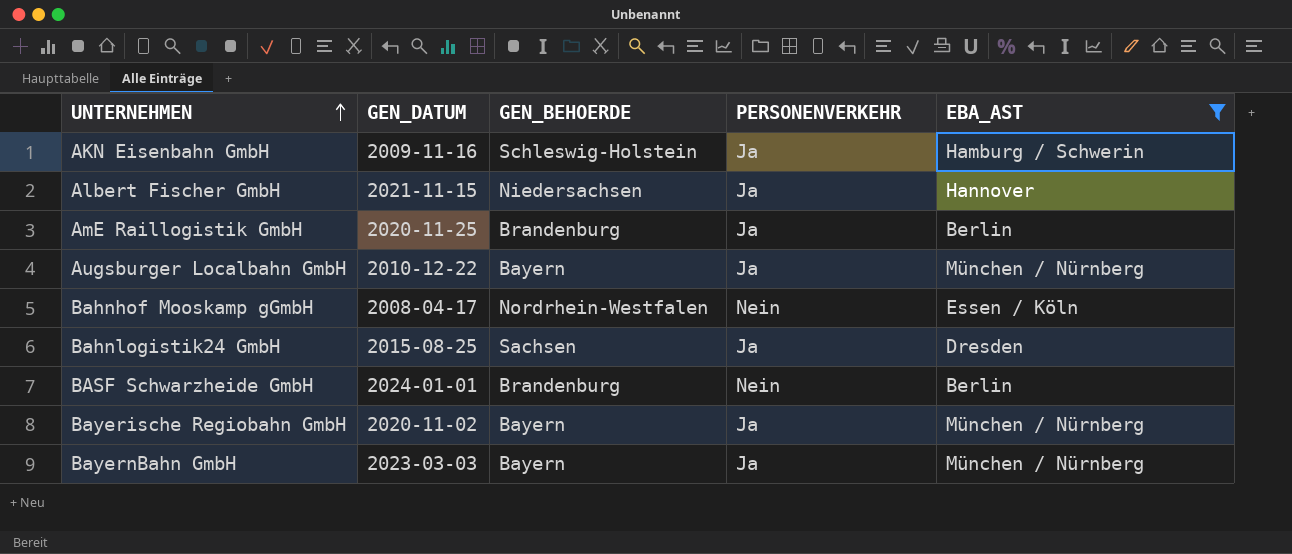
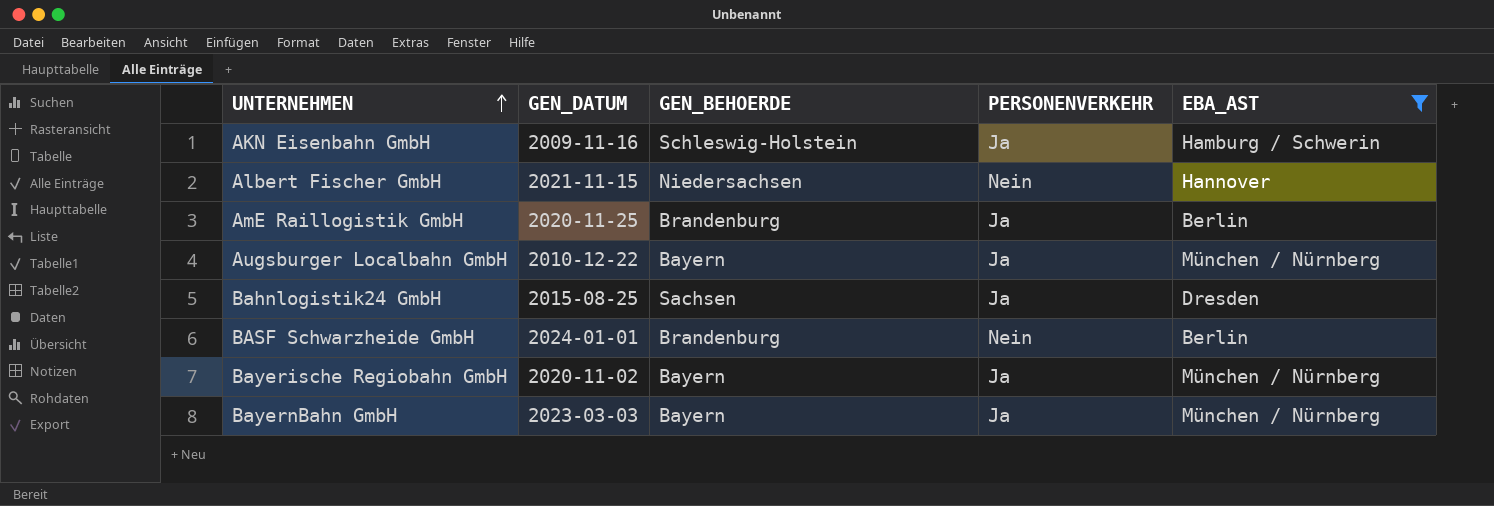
row Bahnhof Mooskamp gGmbH: 2008-04-17 | Nordrhein-Westfalen | Nein | Essen / Köln -> none
Albert Fischer GmbH | PERSONENVERKEHR: Ja -> Nein

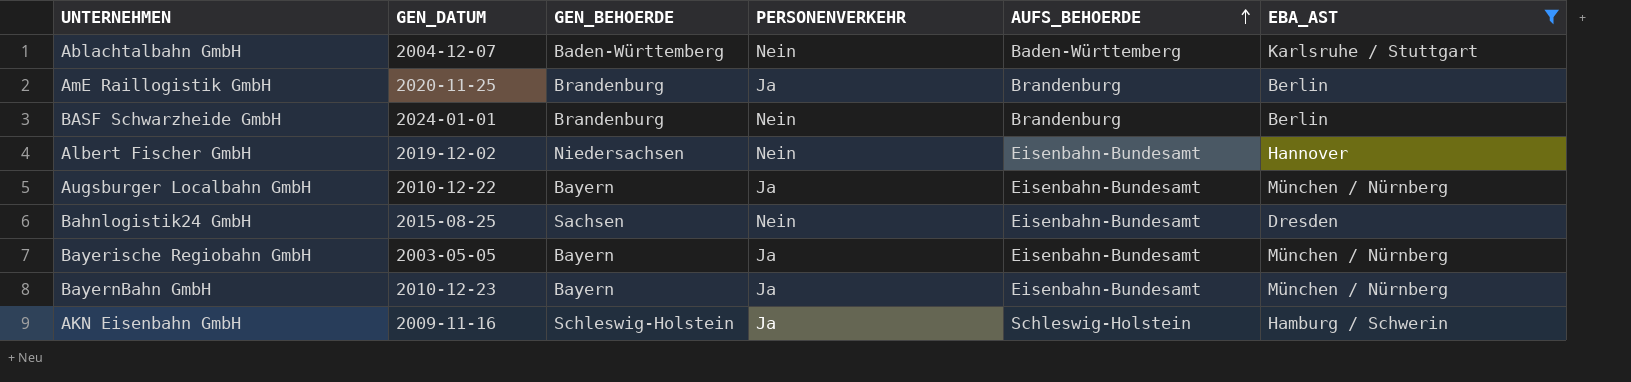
row order: UNTERNEHMEN ascending -> AUFS_BEHOERDE ascending
column AUFS_BEHOERDE | position: none -> 5
row Ablachtalbahn GmbH: none -> 2004-12-07 | Baden-Württemberg | Nein | Baden-Württemberg | Karlsruhe / Stuttgart
Albert Fischer GmbH | GEN_DATUM: 2021-11-15 -> 2019-12-02
Bahnlogistik24 GmbH | PERSONENVERKEHR: Ja -> Nein
Bayerische Regiobahn GmbH | GEN_DATUM: 2020-11-02 -> 2003-05-05
BayernBahn GmbH | GEN_DATUM: 2023-03-03 -> 2010-12-23

